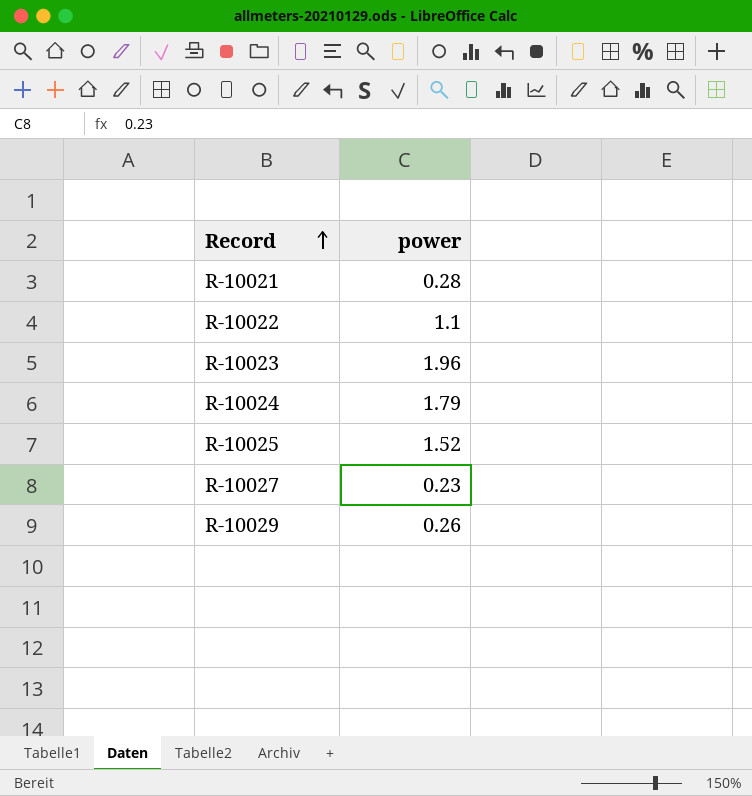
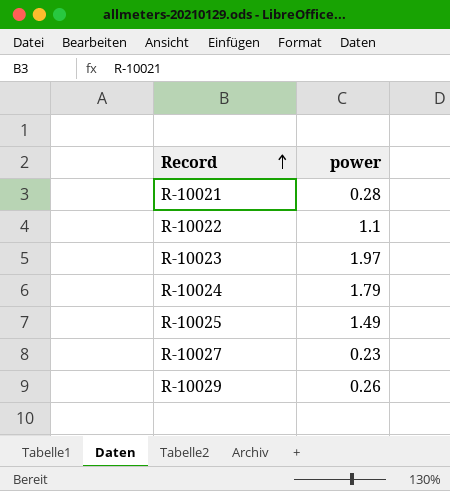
R-10023 | power: 1.96 -> 1.97
R-10025 | power: 1.52 -> 1.49

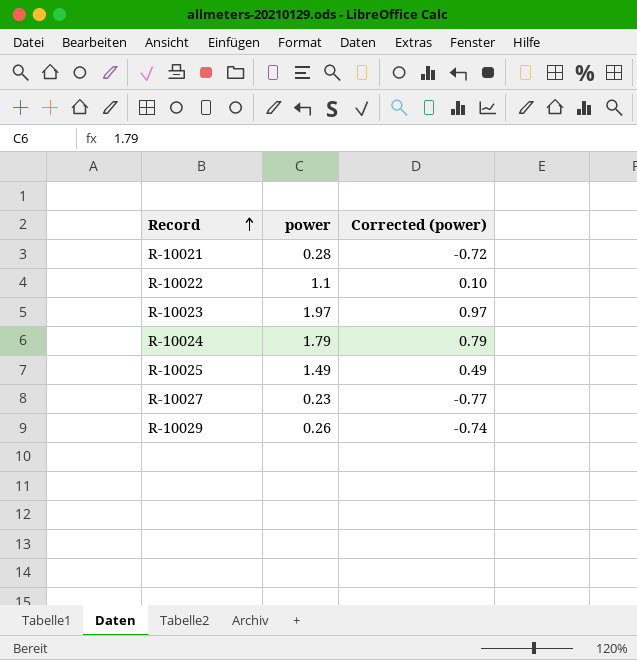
column Corrected (power) | formula: none -> [power] - 1

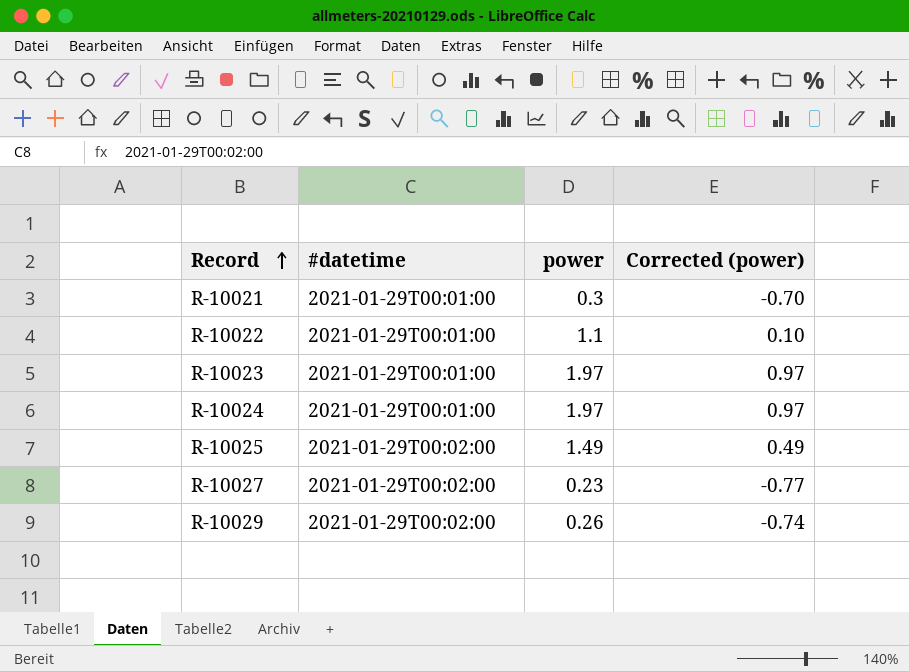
column #datetime | position: none -> 2
R-10021 | power: 0.28 -> 0.3
R-10021 | Corrected (power): -0.72 -> -0.70
R-10024 | power: 1.79 -> 1.97
R-10024 | Corrected (power): 0.79 -> 0.97

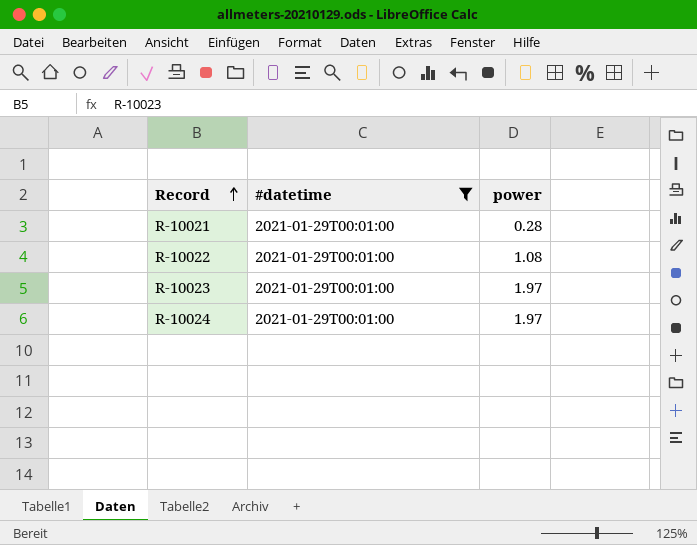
filter: none -> #datetime = 2021-01-29T00:01:00
column Corrected (power) | formula: [power] - 1 -> none
R-10021 | power: 0.3 -> 0.28
R-10022 | power: 1.1 -> 1.08

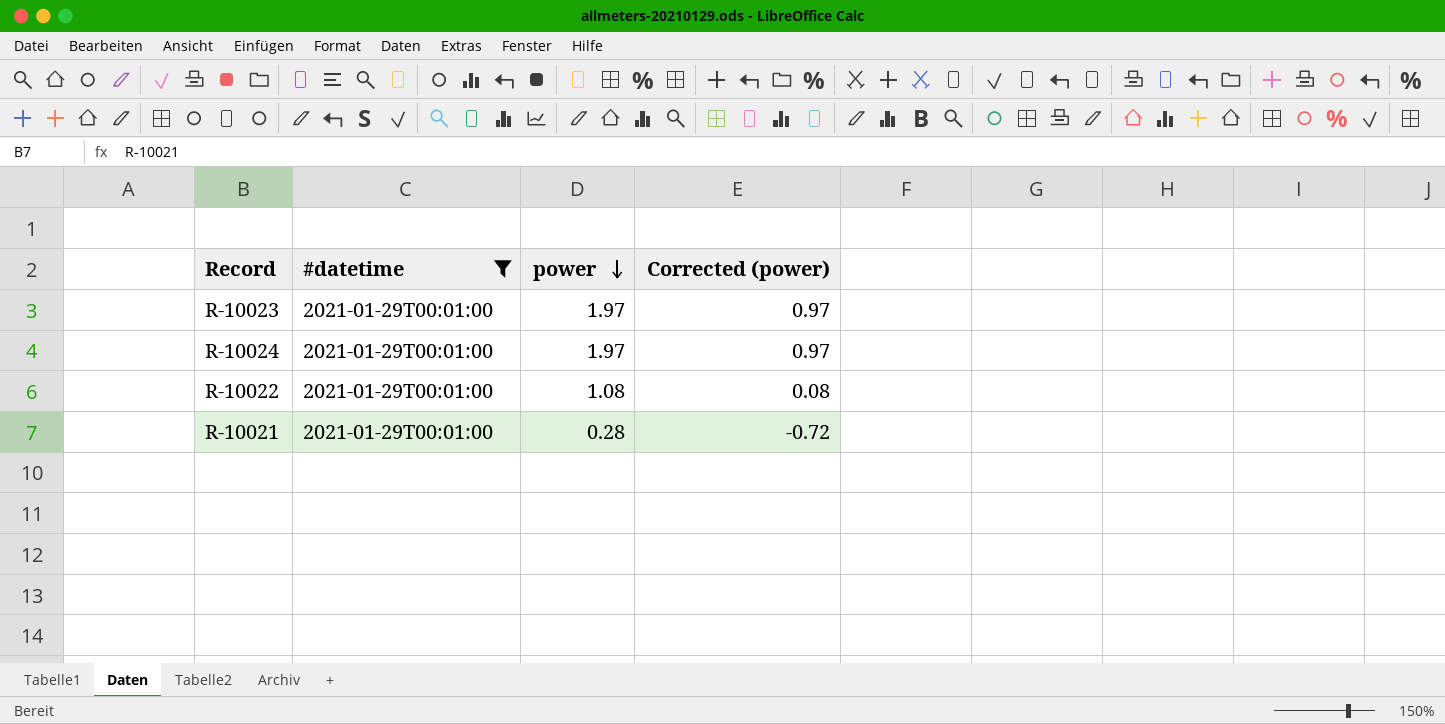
row order: Record ascending -> power descending
column Corrected (power) | formula: none -> [power] - 1

